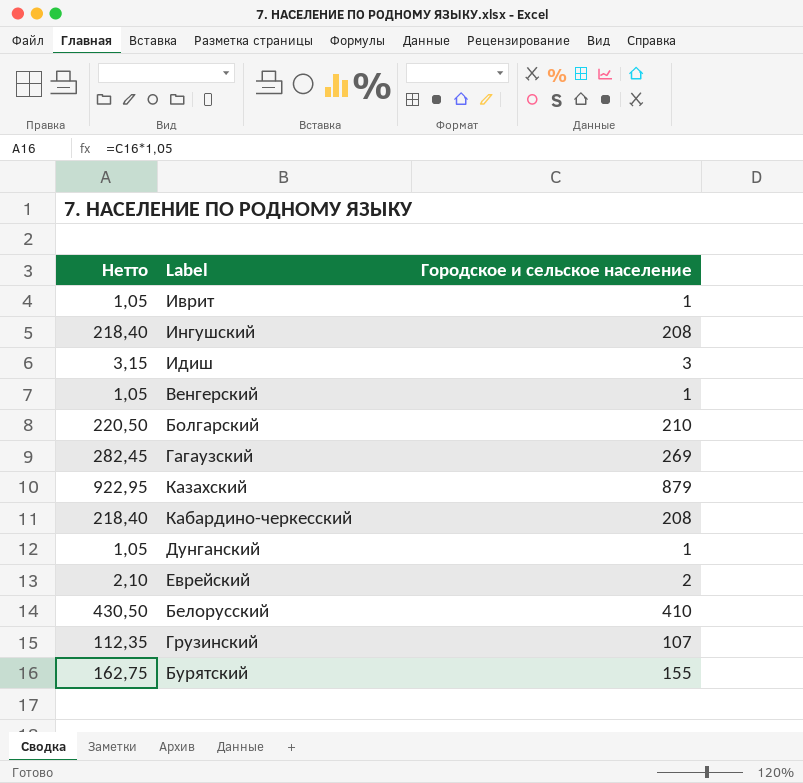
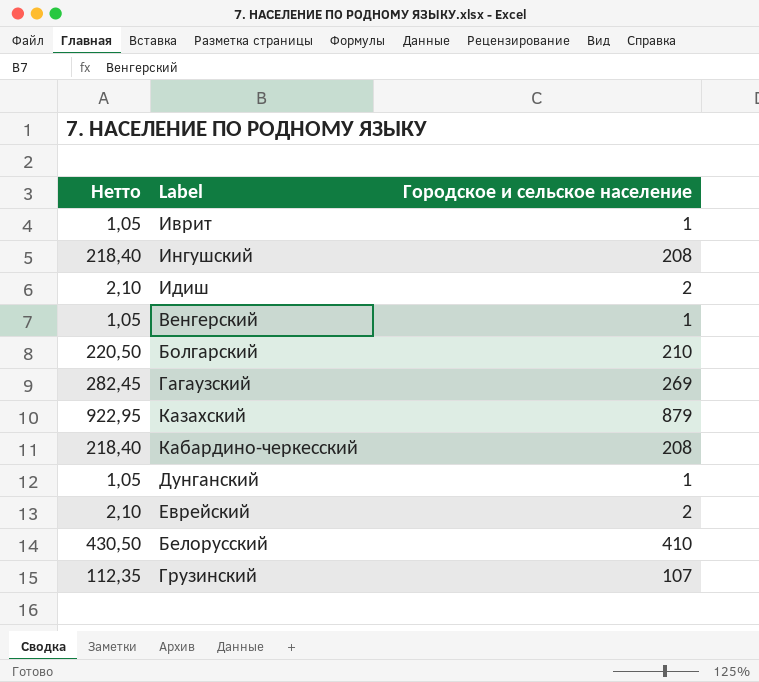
row Бурятский: 162,75 | 155 -> none
Идиш | Нетто: 3,15 -> 2,10
Идиш | Городское и сельское население: 3 -> 2

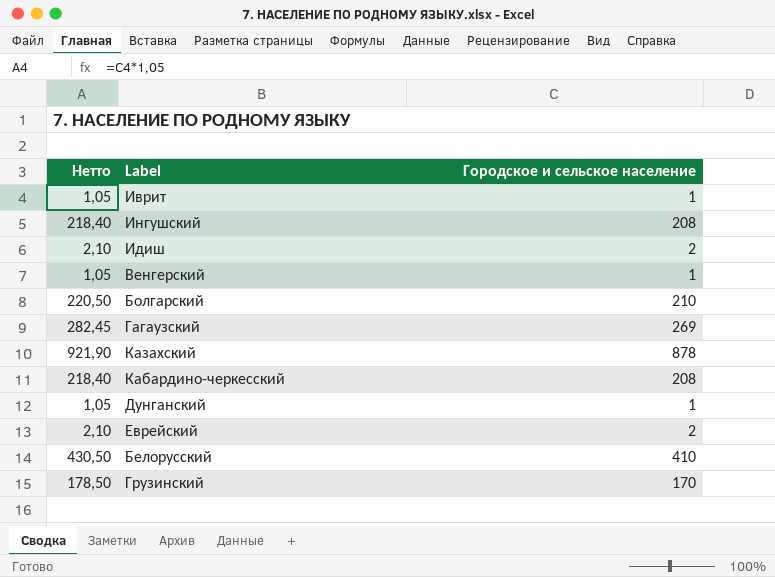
Казахский | Нетто: 922,95 -> 921,90
Казахский | Городское и сельское население: 879 -> 878
Грузинский | Нетто: 112,35 -> 178,50
Грузинский | Городское и сельское население: 107 -> 170

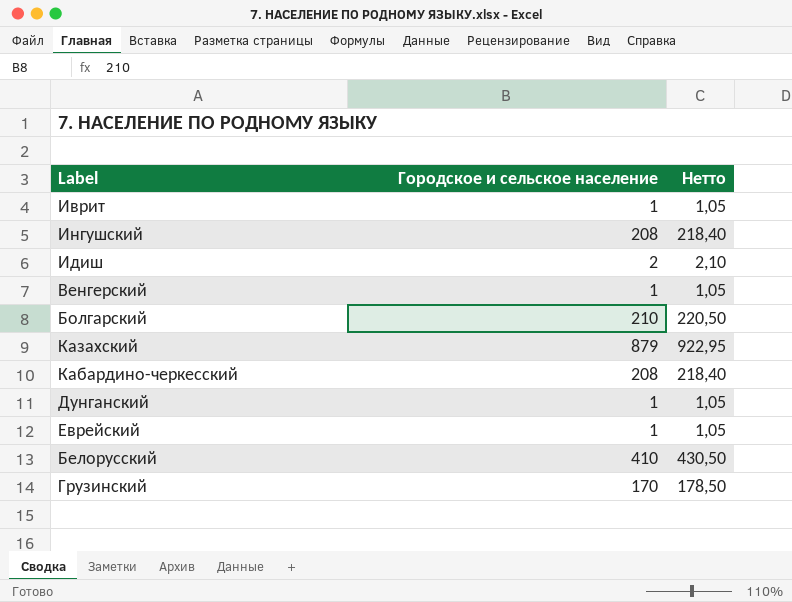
column Нетто | position: 1 -> 3
row Гагаузский: 282,45 | 269 -> none
Казахский | Городское и сельское население: 878 -> 879
Казахский | Нетто: 921,90 -> 922,95
Еврейский | Городское и сельское население: 2 -> 1
Еврейский | Нетто: 2,10 -> 1,05

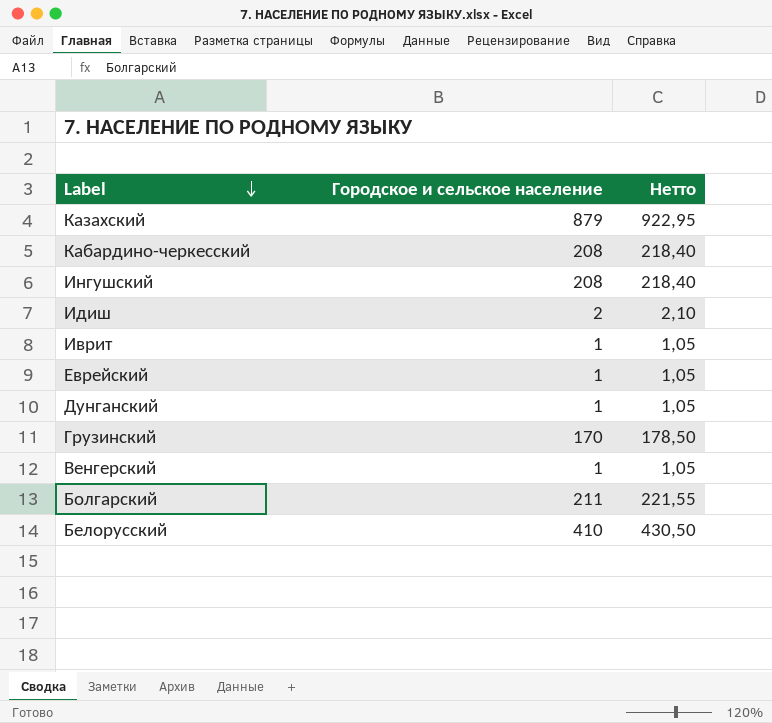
row order: none -> Label descending
Болгарский | Городское и сельское население: 210 -> 211
Болгарский | Нетто: 220,50 -> 221,55

